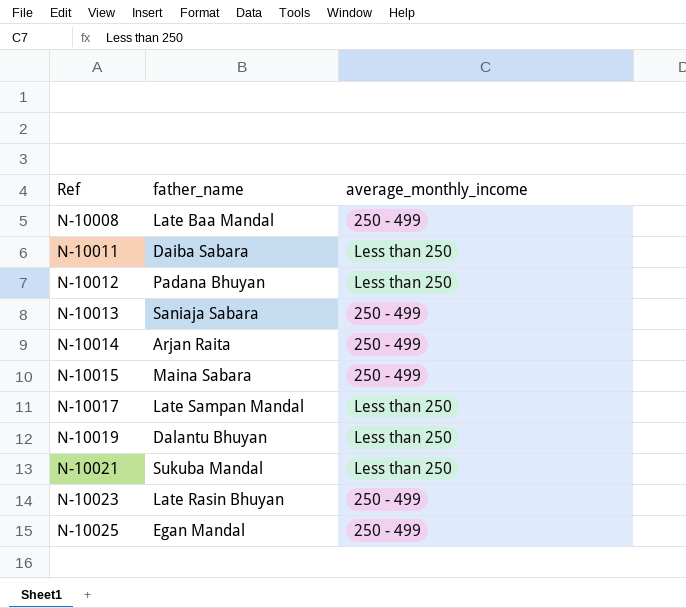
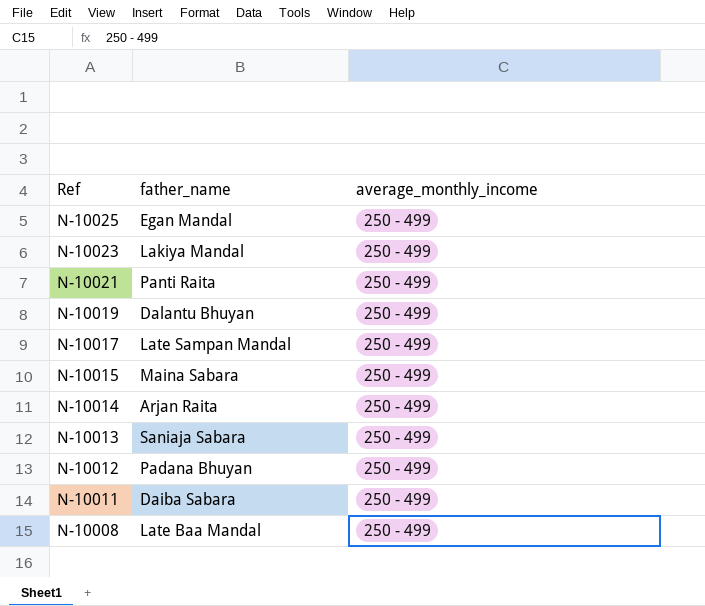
row order: Ref ascending -> Ref descending
N-10023 | father_name: Late Rasin Bhuyan -> Lakiya Mandal
N-10021 | father_name: Sukuba Mandal -> Panti Raita
N-10021 | average_monthly_income: Less than 250 -> 250 - 499
N-10019 | average_monthly_income: Less than 250 -> 250 - 499
N-10017 | average_monthly_income: Less than 250 -> 250 - 499
N-10012 | average_monthly_income: Less than 250 -> 250 - 499
N-10011 | average_monthly_income: Less than 250 -> 250 - 499

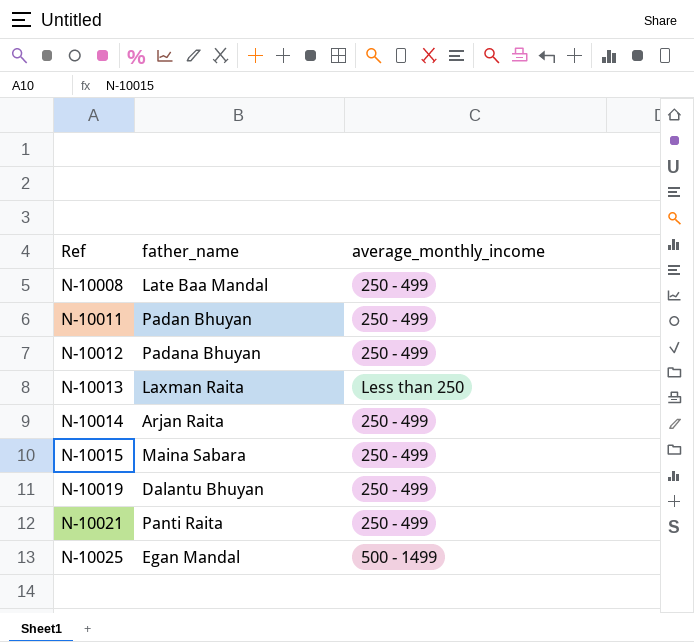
row order: Ref descending -> Ref ascending
row N-10023: Lakiya Mandal | 250 - 499 -> none
row N-10017: Late Sampan Mandal | 250 - 499 -> none
N-10011 | father_name: Daiba Sabara -> Padan Bhuyan
N-10013 | father_name: Saniaja Sabara -> Laxman Raita
N-10013 | average_monthly_income: 250 - 499 -> Less than 250
N-10025 | average_monthly_income: 250 - 499 -> 500 - 1499

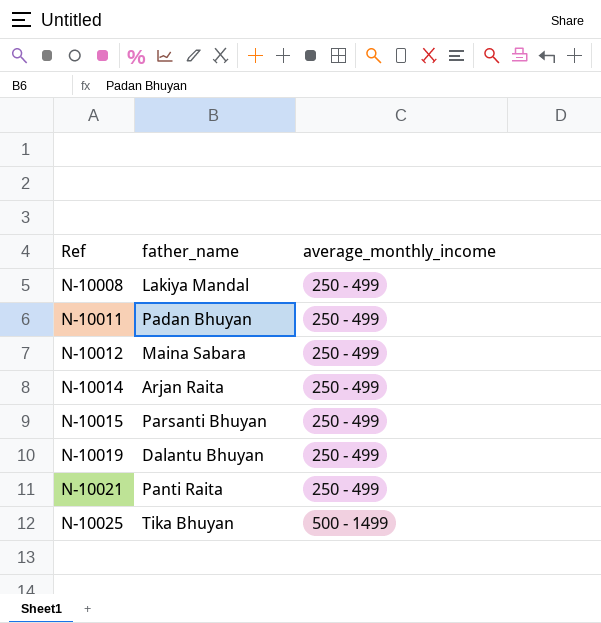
row N-10013: Laxman Raita | Less than 250 -> none
N-10008 | father_name: Late Baa Mandal -> Lakiya Mandal
N-10012 | father_name: Padana Bhuyan -> Maina Sabara
N-10015 | father_name: Maina Sabara -> Parsanti Bhuyan
N-10025 | father_name: Egan Mandal -> Tika Bhuyan

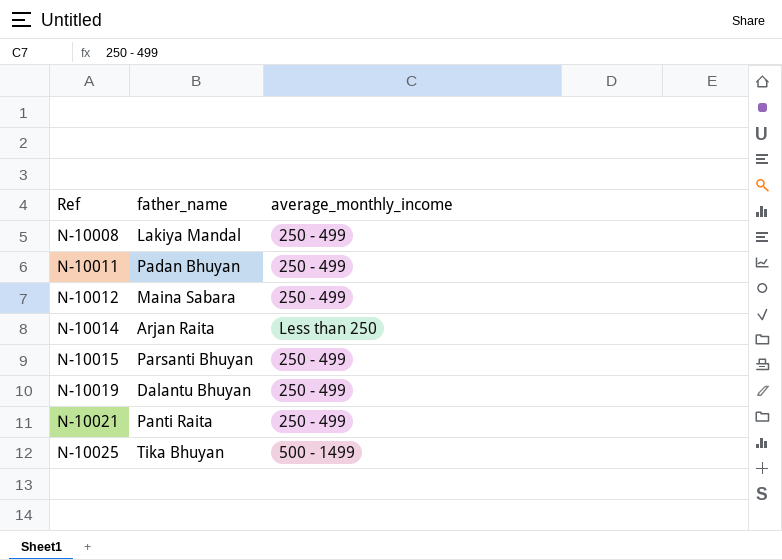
N-10014 | average_monthly_income: 250 - 499 -> Less than 250

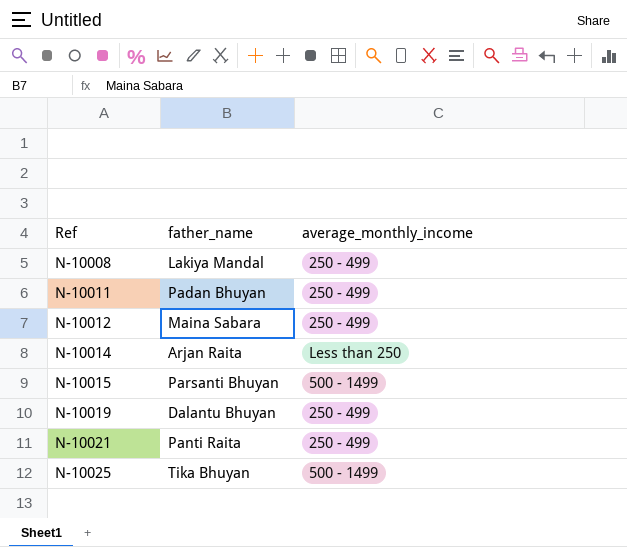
N-10015 | average_monthly_income: 250 - 499 -> 500 - 1499

